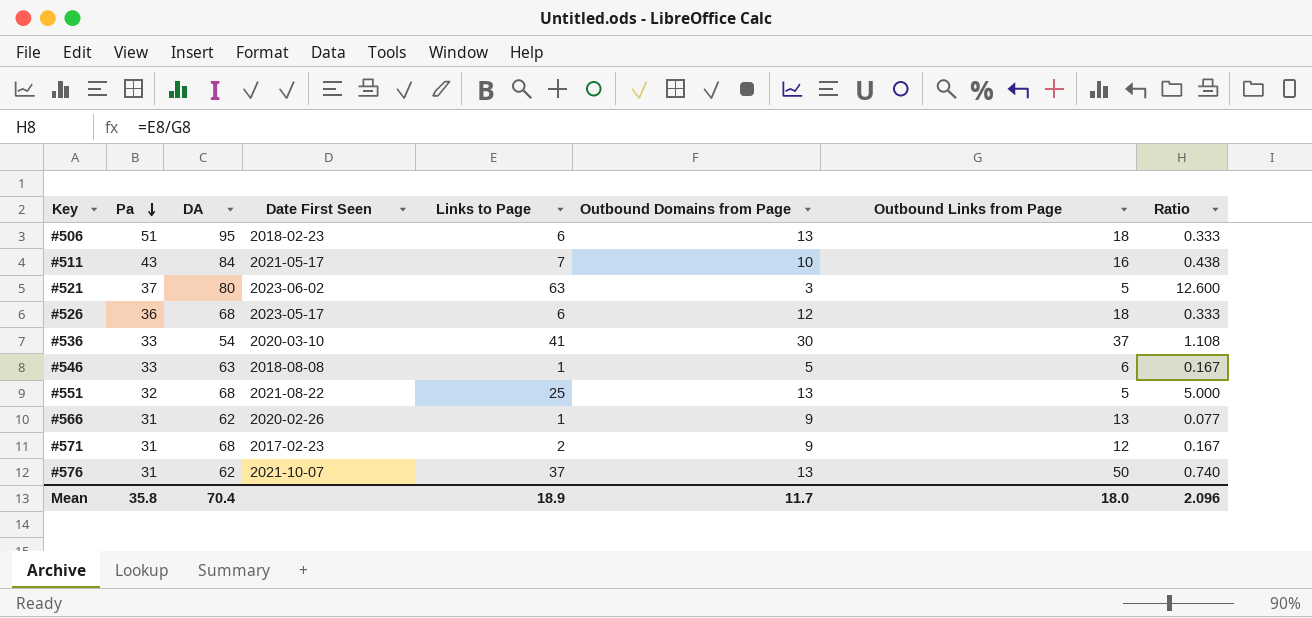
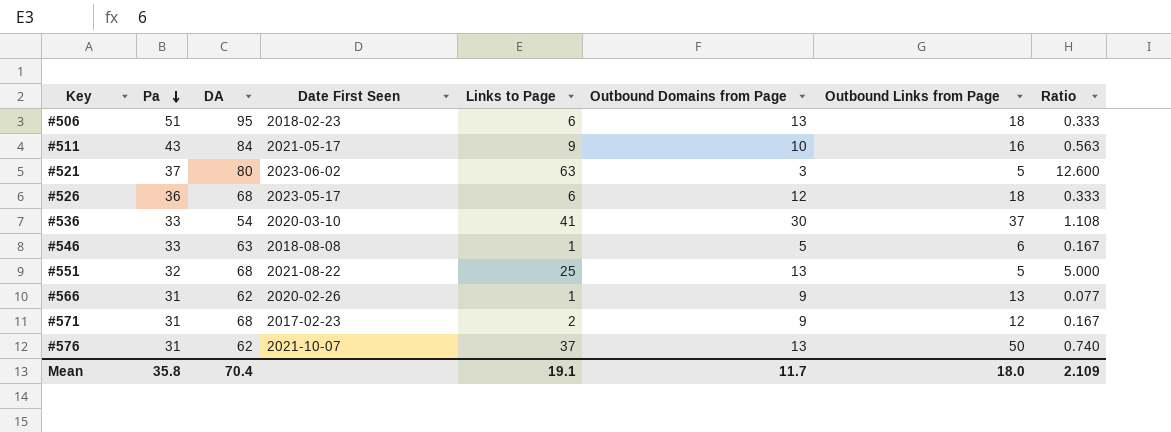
#511 | Links to Page: 7 -> 9
#511 | Ratio: 0.438 -> 0.563
Mean | Links to Page: 18.9 -> 19.1
Mean | Ratio: 2.096 -> 2.109

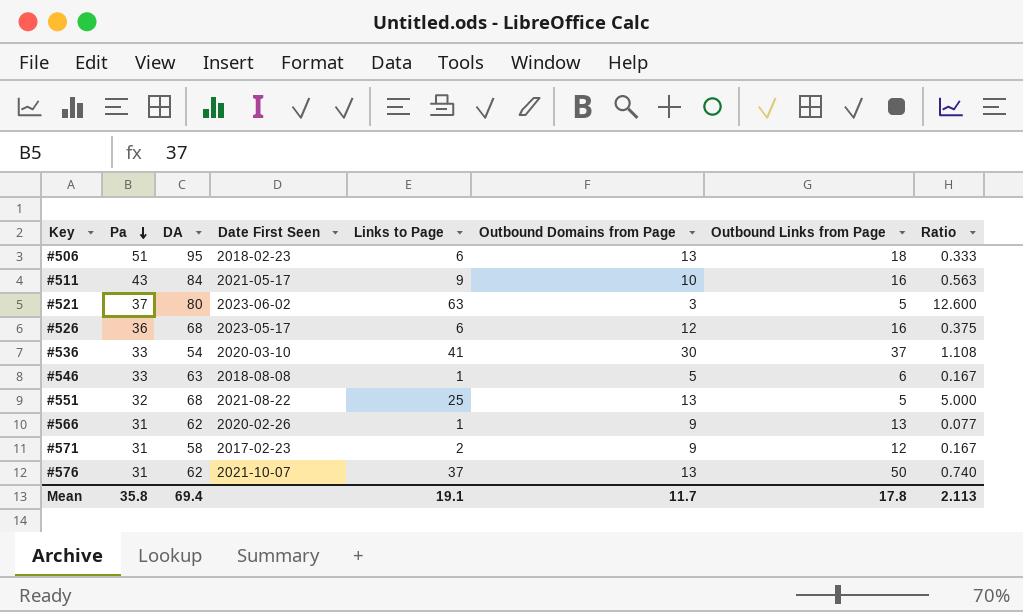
#526 | Outbound Links from Page: 18 -> 16
#526 | Ratio: 0.333 -> 0.375
#571 | DA: 68 -> 58
Mean | DA: 70.4 -> 69.4
Mean | Outbound Links from Page: 18.0 -> 17.8
Mean | Ratio: 2.109 -> 2.113

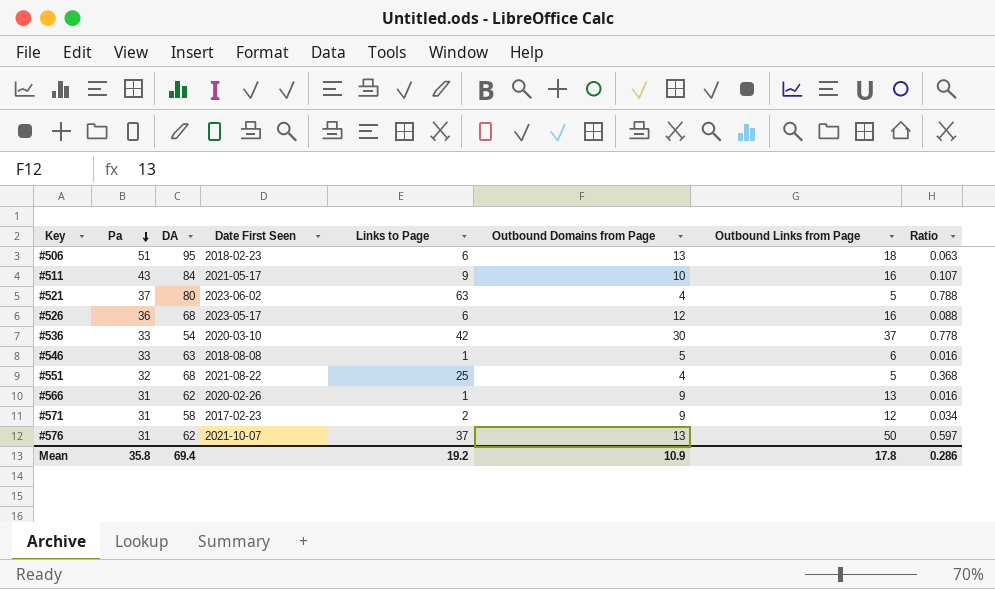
column Ratio | formula: [Links to Page] / [Outbound Links from Page] -> [Links to Page] / [DA]
#521 | Outbound Domains from Page: 3 -> 4
#536 | Links to Page: 41 -> 42
#551 | Outbound Domains from Page: 13 -> 4
Mean | Links to Page: 19.1 -> 19.2
Mean | Outbound Domains from Page: 11.7 -> 10.9
Mean | Ratio: 2.113 -> 0.286

